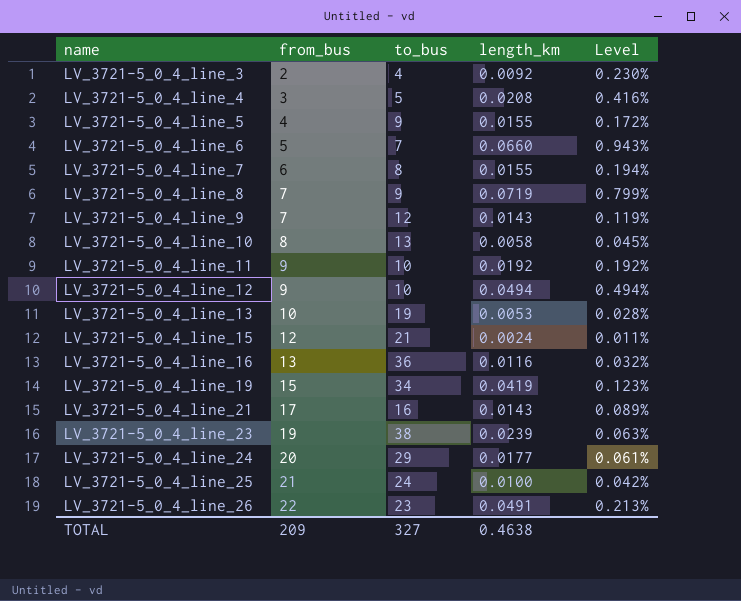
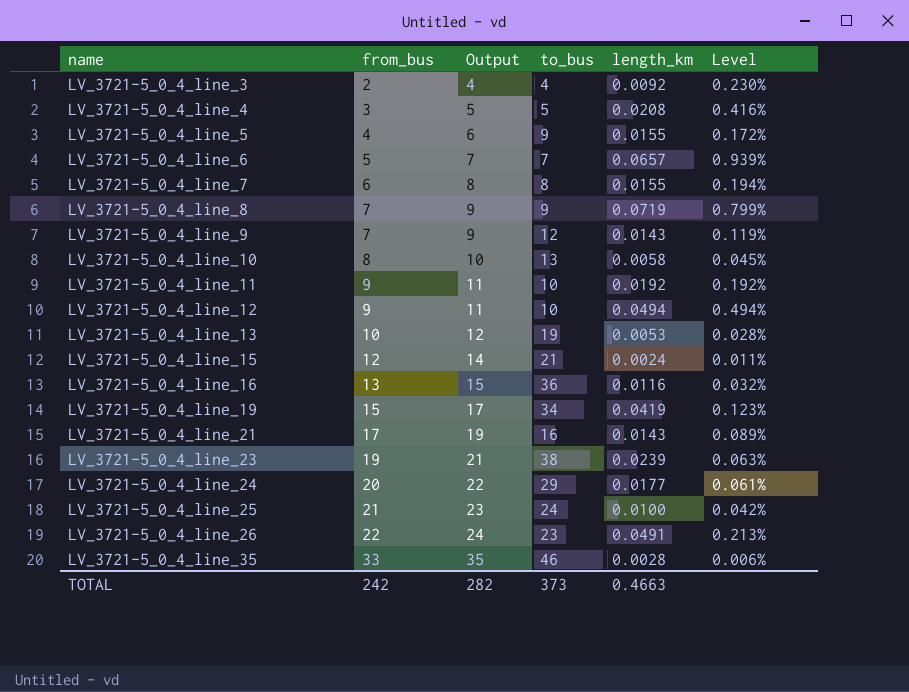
column Output | formula: none -> [from_bus] + 2
LV_3721-5_0_4_line_6 | length_km: 0.0660 -> 0.0657
LV_3721-5_0_4_line_6 | Level: 0.943% -> 0.939%
row LV_3721-5_0_4_line_35: none -> 33 | 35 | 46 | 0.0028 | 0.006%
TOTAL | from_bus: 209 -> 242
TOTAL | to_bus: 327 -> 373
TOTAL | length_km: 0.4638 -> 0.4663

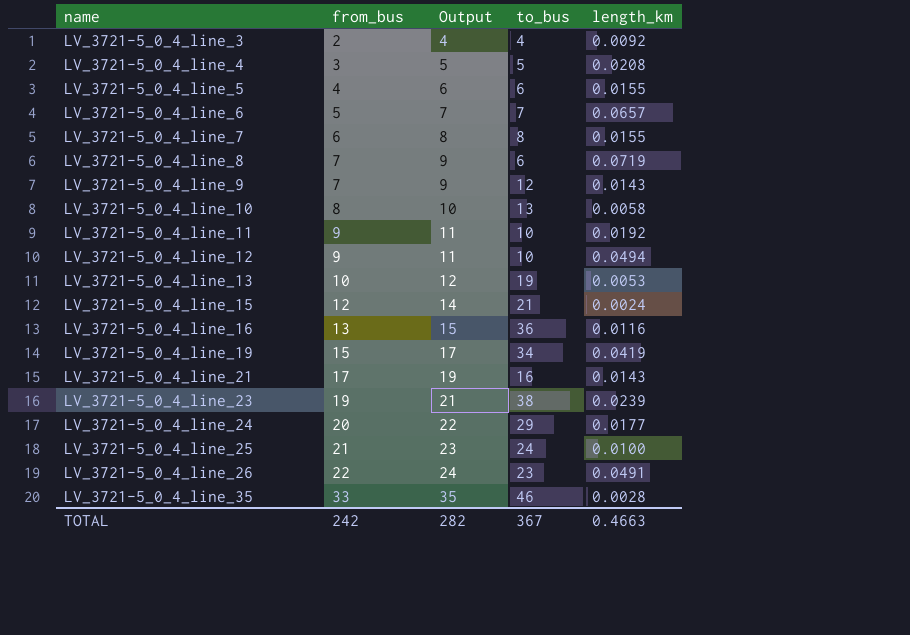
column Level | formula: [length_km] / [to_bus] -> none
LV_3721-5_0_4_line_5 | to_bus: 9 -> 6
LV_3721-5_0_4_line_8 | to_bus: 9 -> 6
TOTAL | to_bus: 373 -> 367

